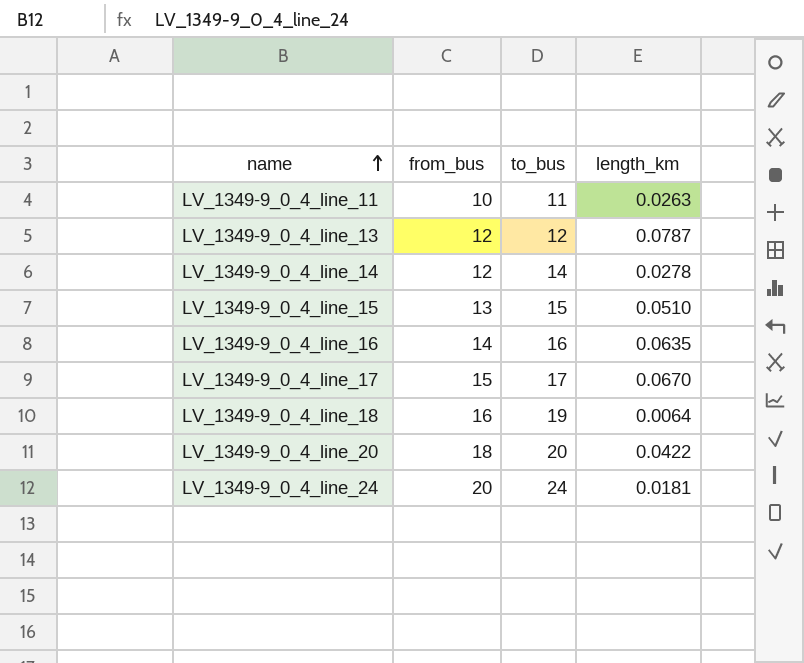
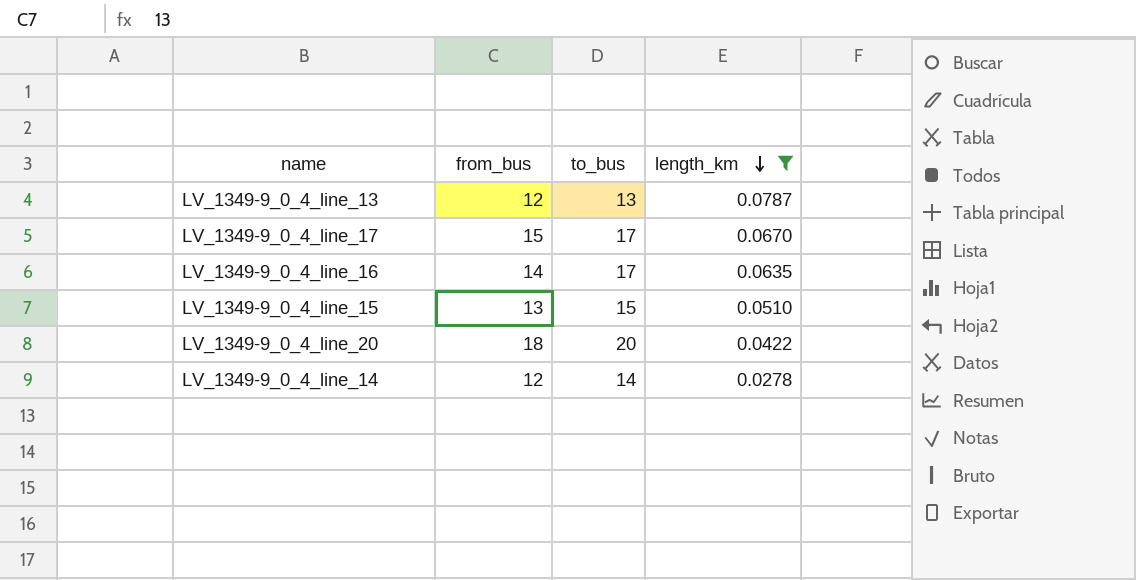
filter: none -> length_km >= 0.0278
row order: name ascending -> length_km descending
LV_1349-9_0_4_line_13 | to_bus: 12 -> 13
LV_1349-9_0_4_line_16 | to_bus: 16 -> 17

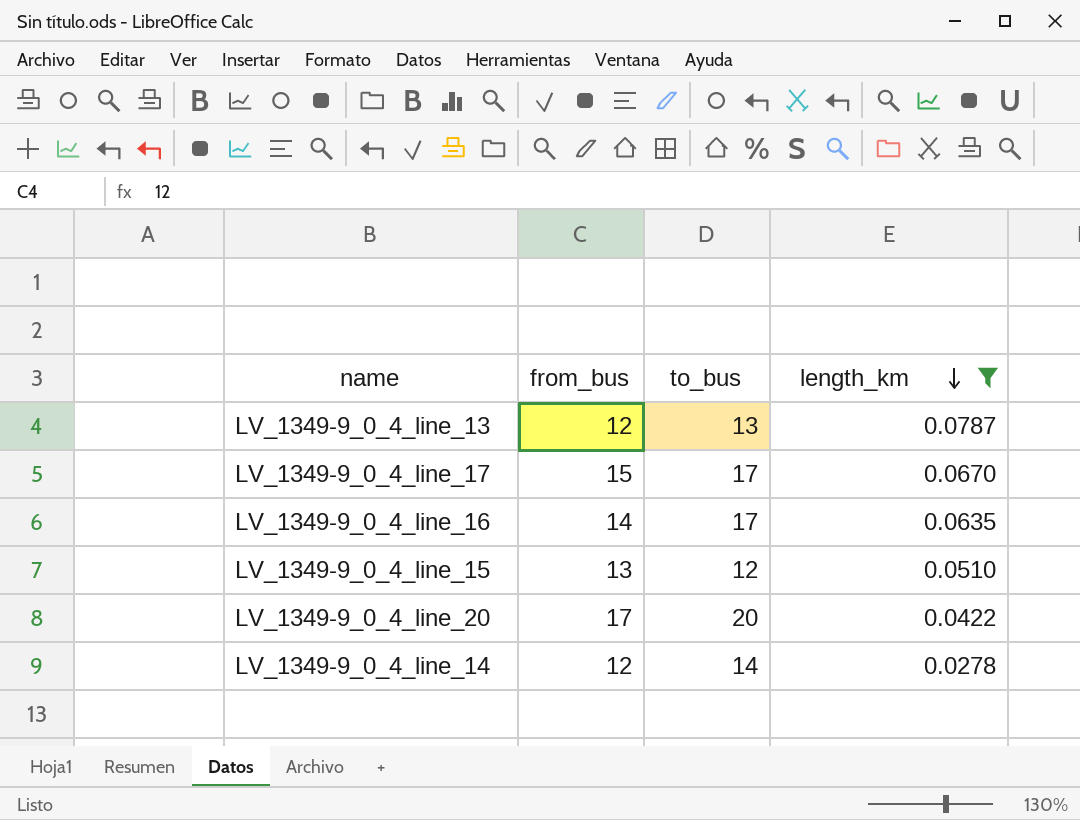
LV_1349-9_0_4_line_15 | to_bus: 15 -> 12
LV_1349-9_0_4_line_20 | from_bus: 18 -> 17

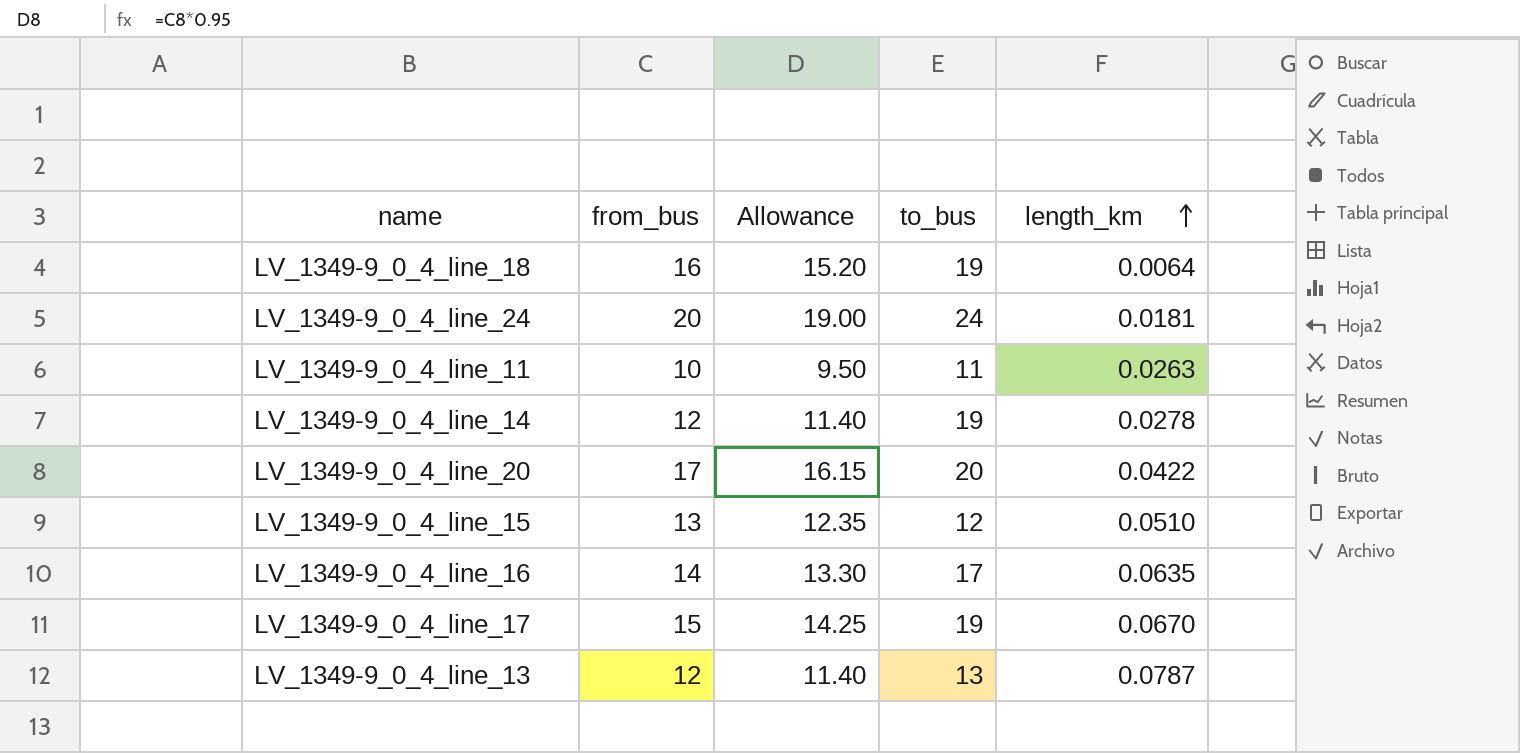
filter: length_km >= 0.0278 -> none
row order: length_km descending -> length_km ascending
column Allowance | formula: none -> [from_bus] * 0.95
LV_1349-9_0_4_line_14 | to_bus: 14 -> 19
LV_1349-9_0_4_line_17 | to_bus: 17 -> 19

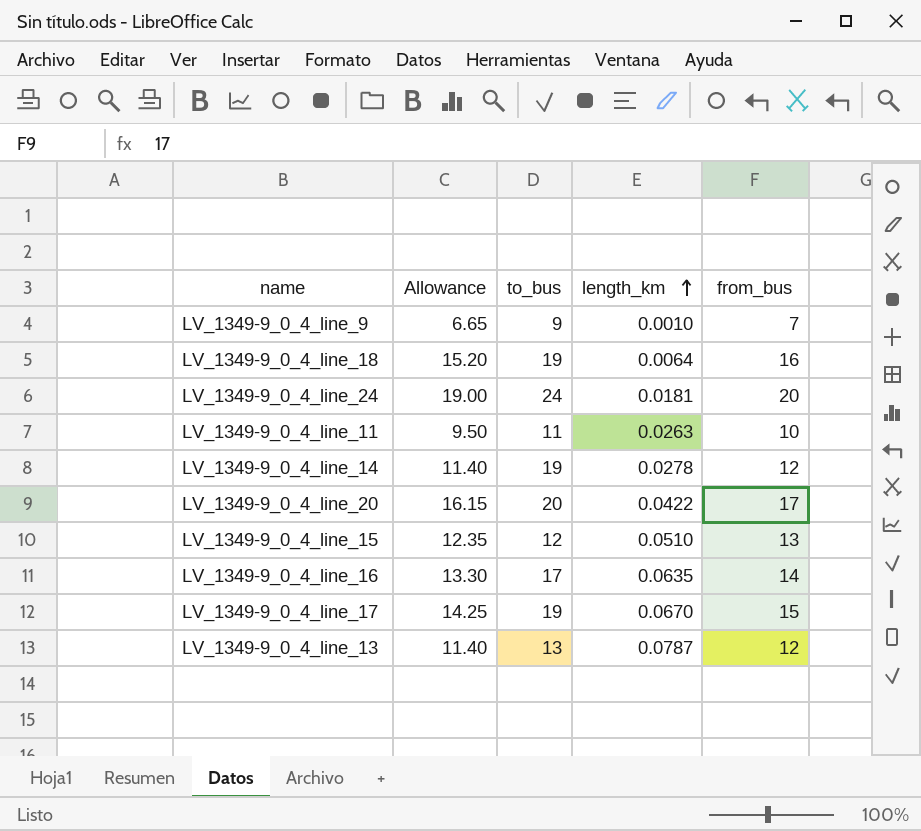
column from_bus | position: 2 -> 5
row LV_1349-9_0_4_line_9: none -> 6.65 | 9 | 0.0010 | 7

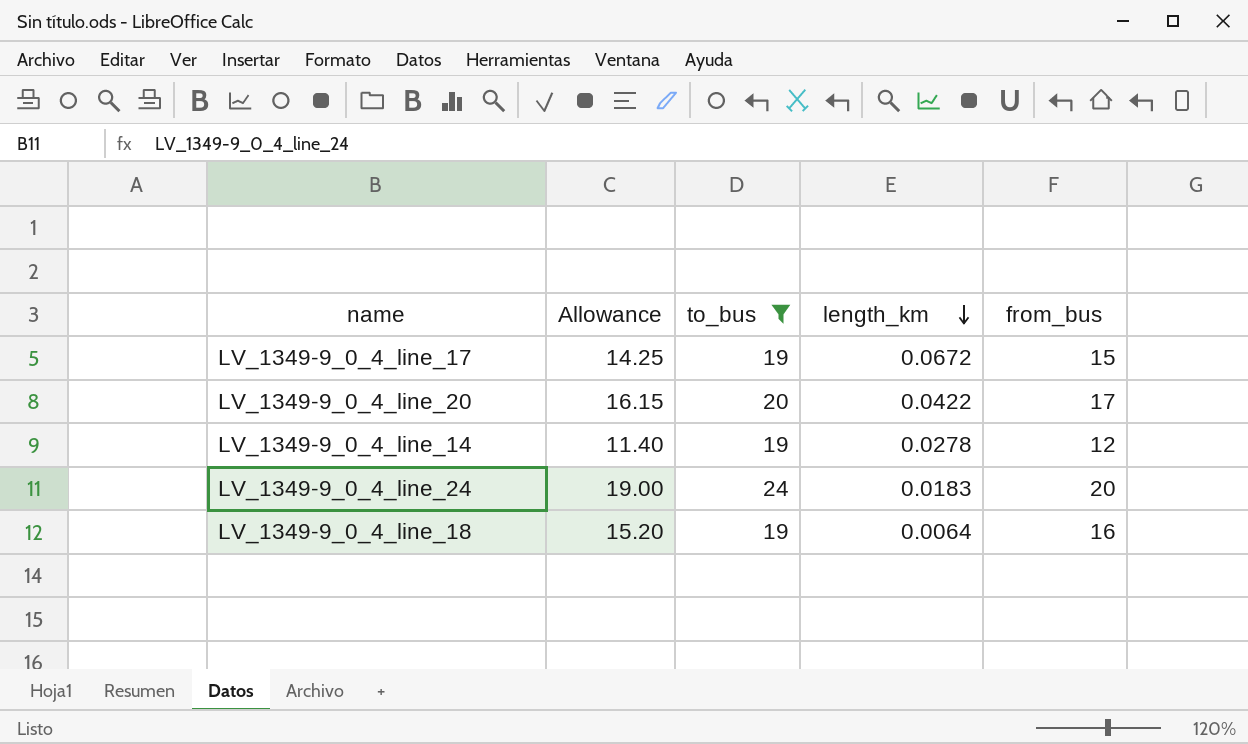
filter: none -> to_bus >= 19
row order: length_km ascending -> length_km descending
LV_1349-9_0_4_line_17 | length_km: 0.0670 -> 0.0672
LV_1349-9_0_4_line_24 | length_km: 0.0181 -> 0.0183

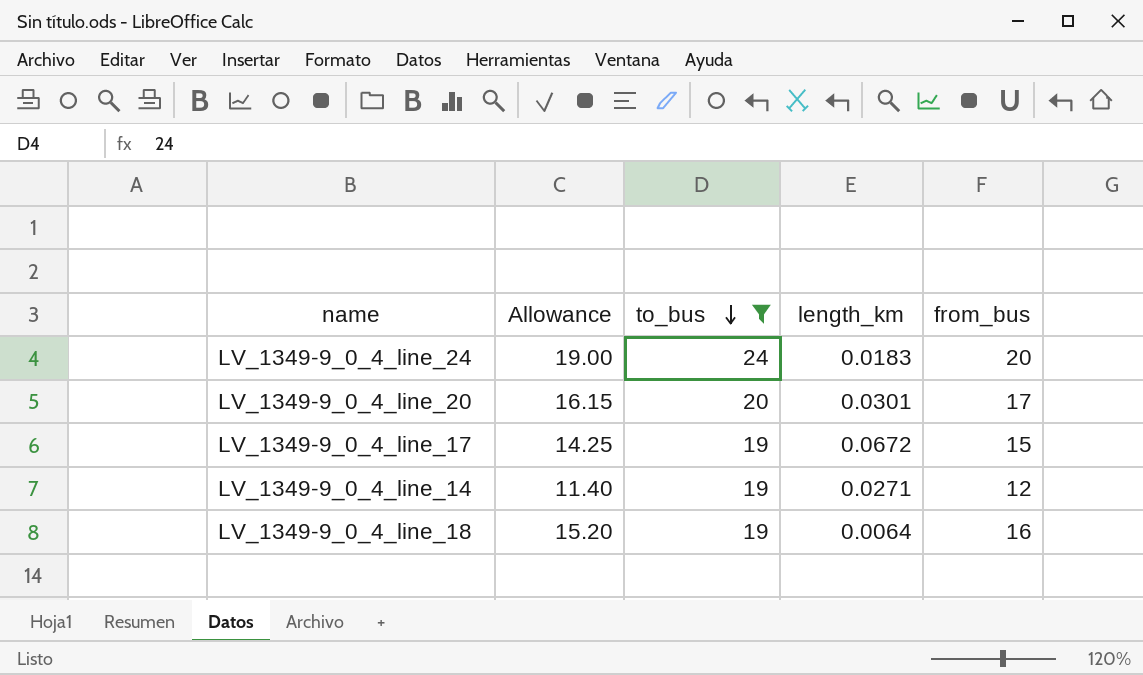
row order: length_km descending -> to_bus descending
LV_1349-9_0_4_line_20 | length_km: 0.0422 -> 0.0301
LV_1349-9_0_4_line_14 | length_km: 0.0278 -> 0.0271

